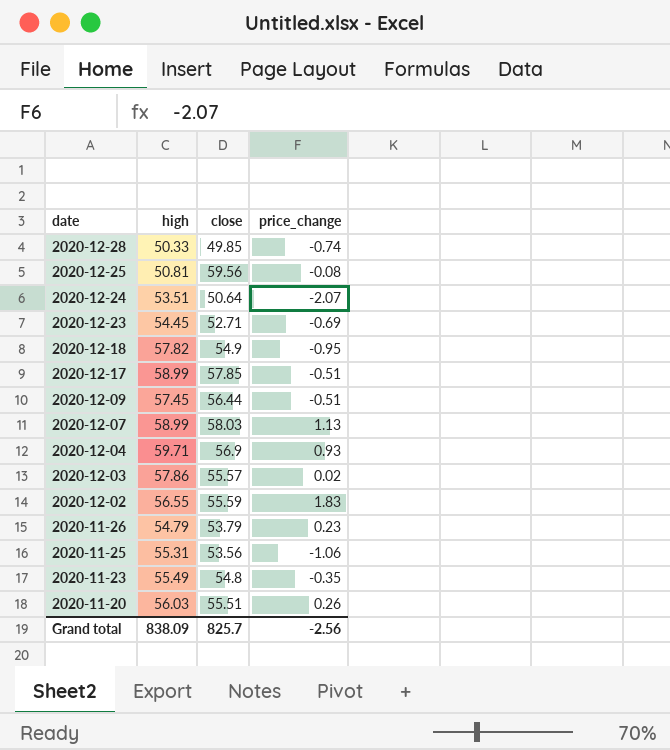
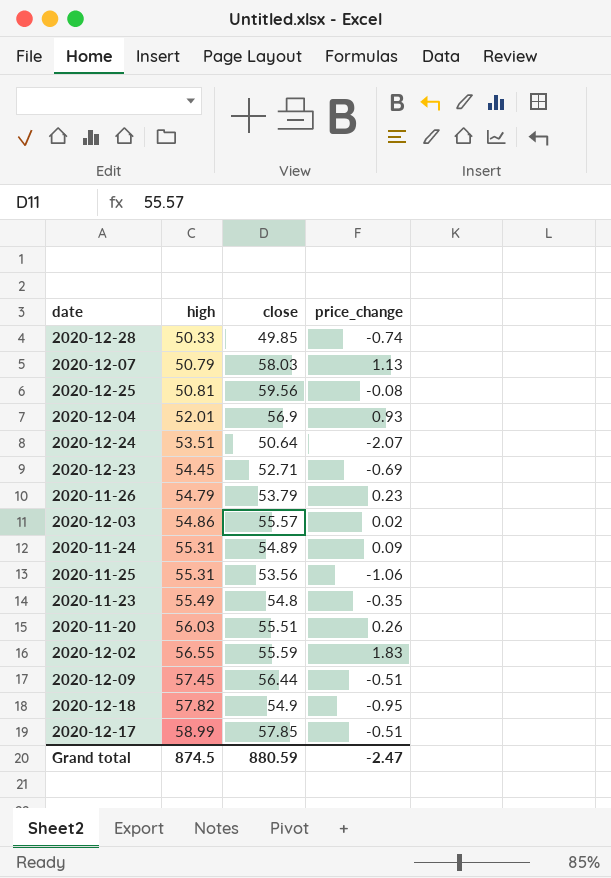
row order: date descending -> high ascending
2020-12-07 | high: 58.99 -> 50.79
2020-12-04 | high: 59.71 -> 52.01
2020-12-03 | high: 57.86 -> 54.86
row 2020-11-24: none -> 55.31 | 54.89 | 0.09
Grand total | high: 838.09 -> 874.5
Grand total | close: 825.7 -> 880.59
Grand total | price_change: -2.56 -> -2.47

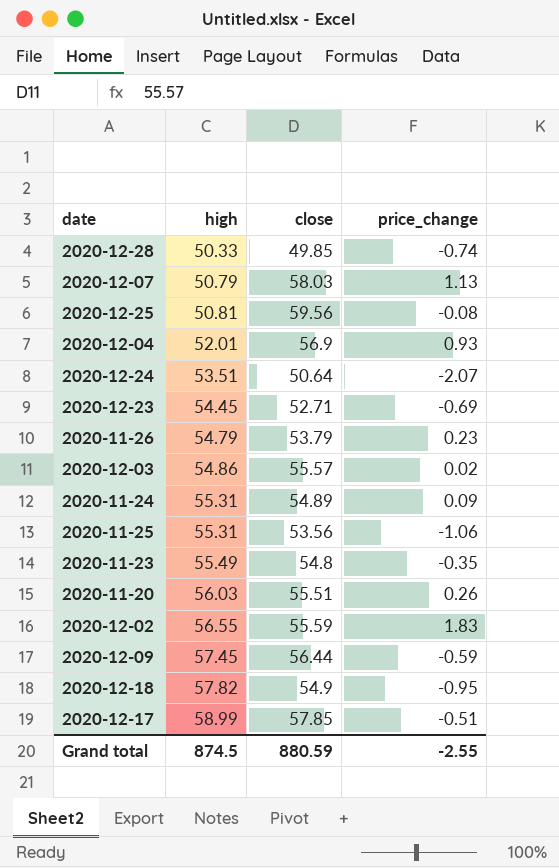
2020-12-09 | price_change: -0.51 -> -0.59
Grand total | price_change: -2.47 -> -2.55

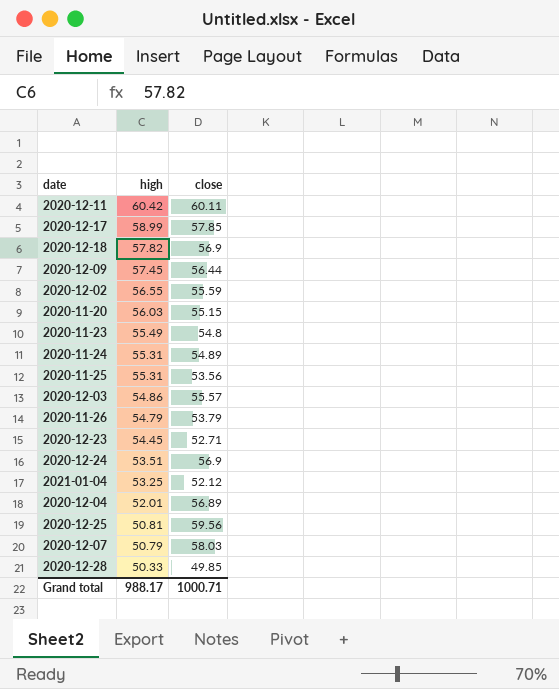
row order: high ascending -> high descending
column price_change | position: 4 -> none
row 2020-12-11: none -> 60.42 | 60.11
2020-12-18 | close: 54.9 -> 56.9
2020-11-20 | close: 55.51 -> 55.15
2020-12-24 | close: 50.64 -> 56.9
row 2021-01-04: none -> 53.25 | 52.12
2020-12-04 | close: 56.9 -> 56.89
Grand total | high: 874.5 -> 988.17
Grand total | close: 880.59 -> 1000.71

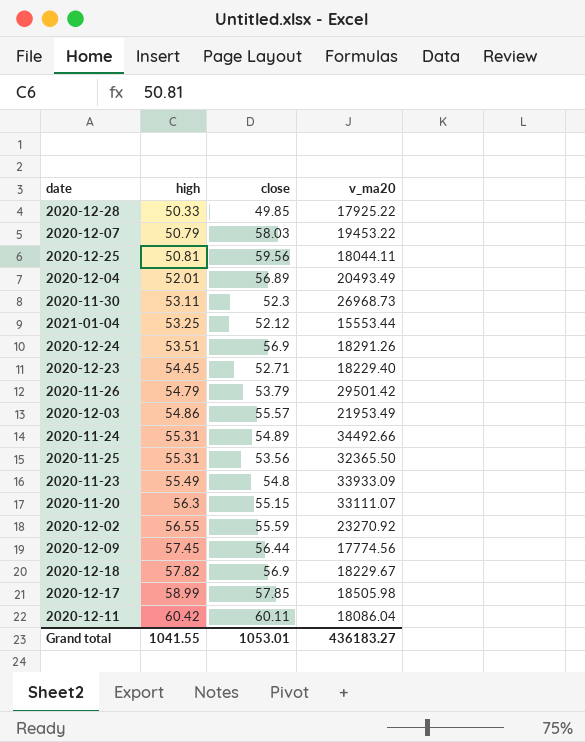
row order: high descending -> high ascending
column v_ma20 | position: none -> 4
row 2020-11-30: none -> 53.11 | 52.3 | 26968.73
2020-11-20 | high: 56.03 -> 56.3
Grand total | high: 988.17 -> 1041.55
Grand total | close: 1000.71 -> 1053.01

